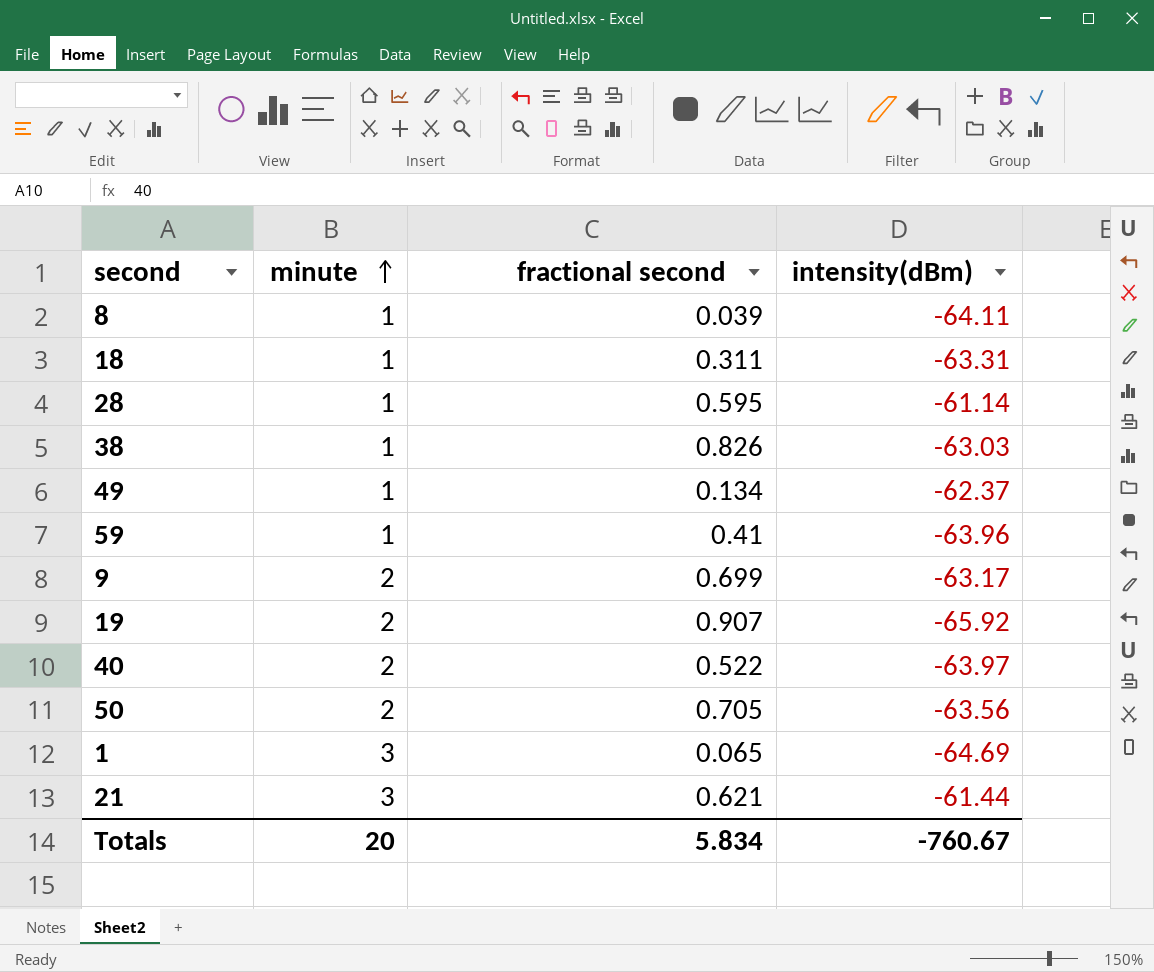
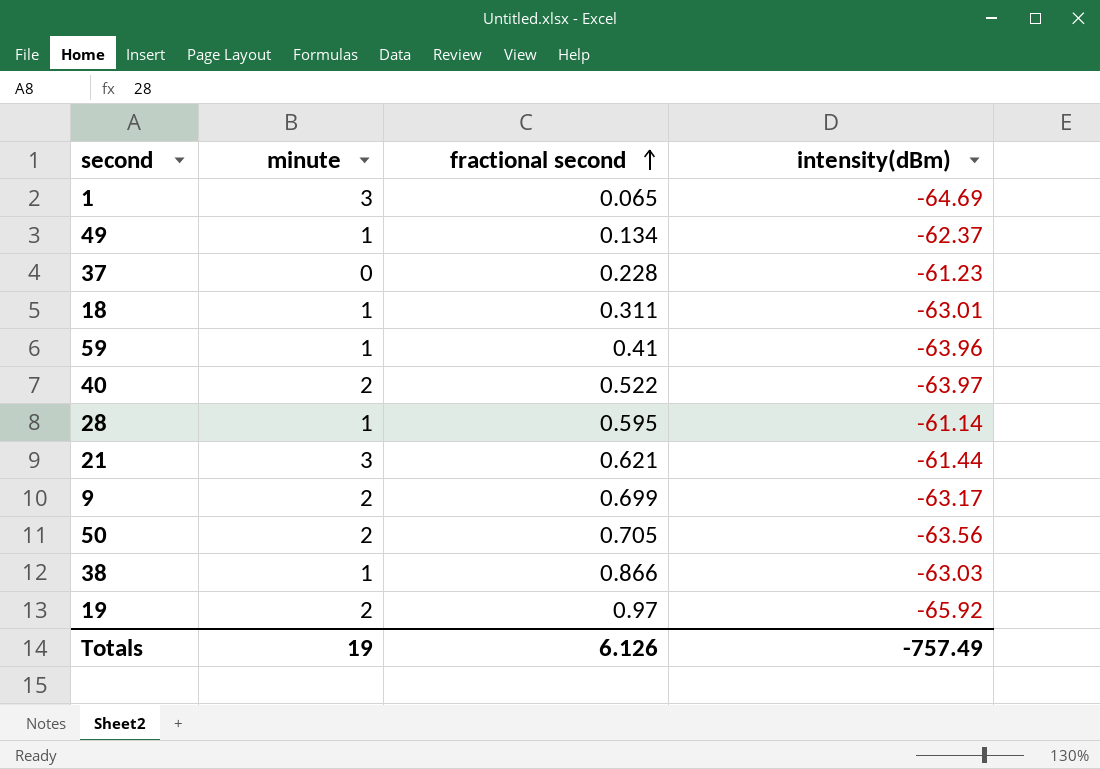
row order: minute ascending -> fractional second ascending
row 8: 1 | 0.039 | -64.11 -> none
row 37: none -> 0 | 0.228 | -61.23
18 | intensity(dBm): -63.31 -> -63.01
38 | fractional second: 0.826 -> 0.866
19 | fractional second: 0.907 -> 0.97
Totals | minute: 20 -> 19
Totals | fractional second: 5.834 -> 6.126
Totals | intensity(dBm): -760.67 -> -757.49

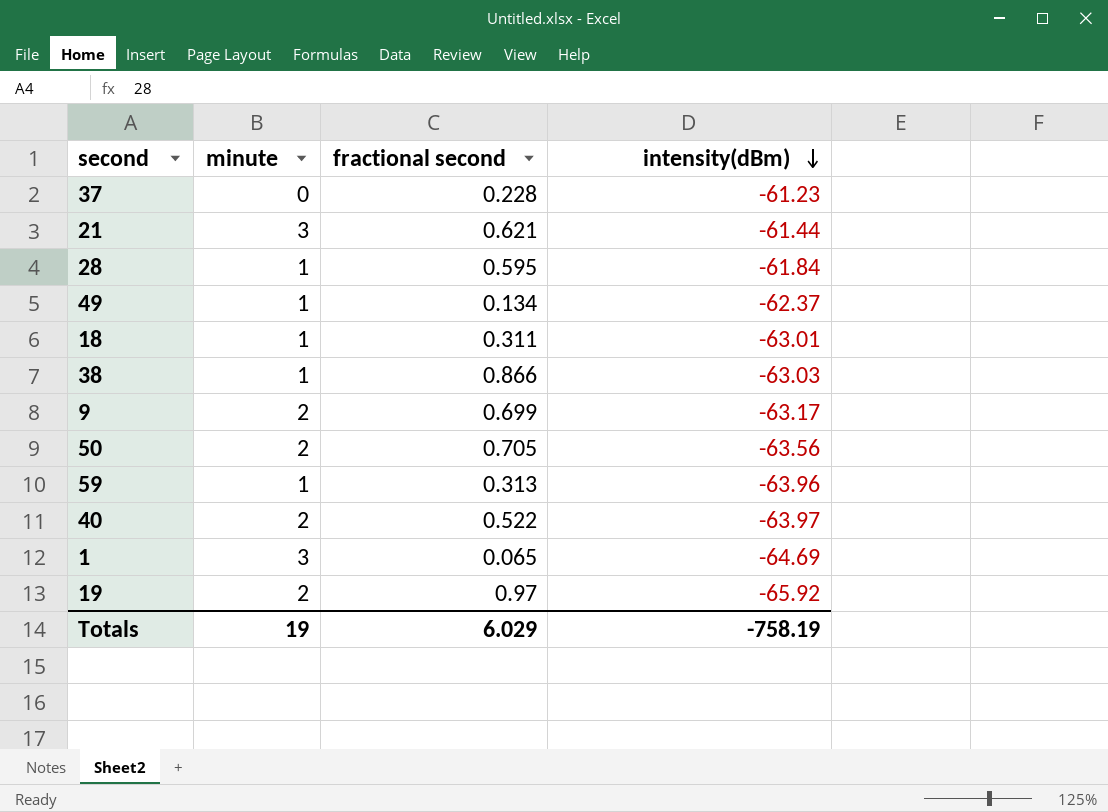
row order: fractional second ascending -> intensity(dBm) descending
28 | intensity(dBm): -61.14 -> -61.84
59 | fractional second: 0.41 -> 0.313
Totals | fractional second: 6.126 -> 6.029
Totals | intensity(dBm): -757.49 -> -758.19

